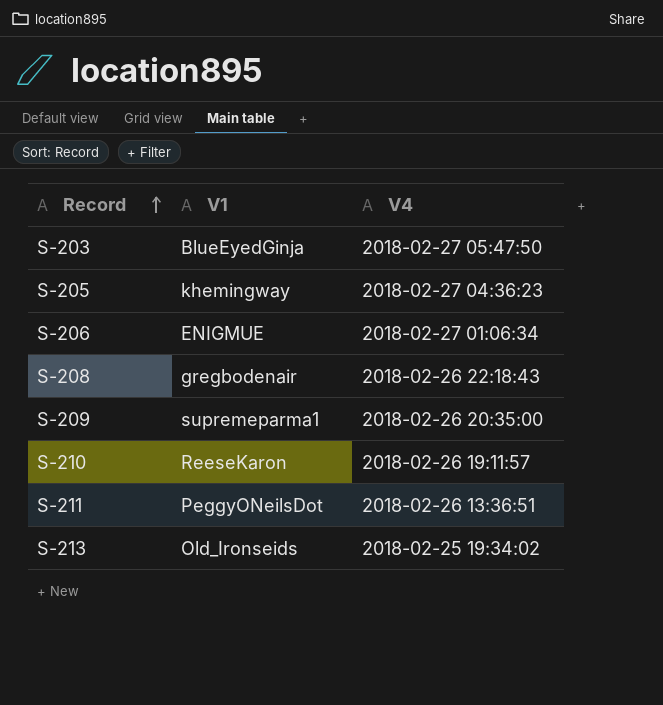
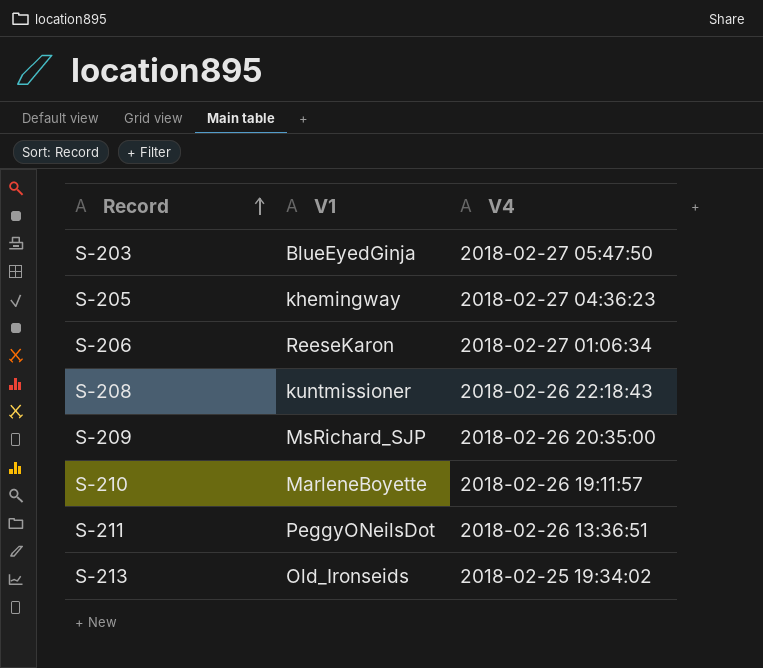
S-206 | V1: ENIGMUE -> ReeseKaron
S-208 | V1: gregbodenair -> kuntmissioner
S-209 | V1: supremeparma1 -> MsRichard_SJP
S-210 | V1: ReeseKaron -> MarleneBoyette

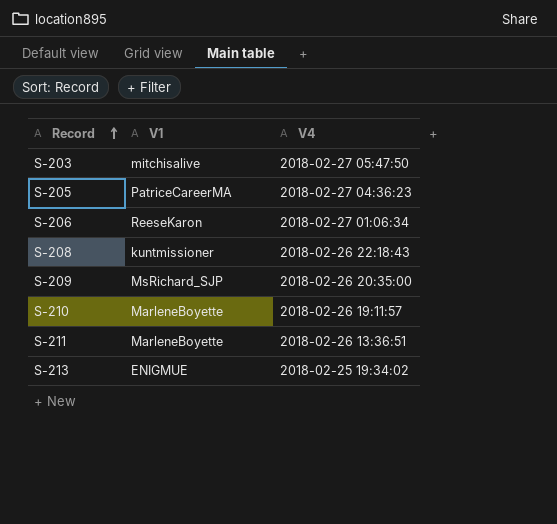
S-203 | V1: BlueEyedGinja -> mitchisalive
S-205 | V1: khemingway -> PatriceCareerMA
S-211 | V1: PeggyONeilsDot -> MarleneBoyette
S-213 | V1: Old_Ironseids -> ENIGMUE

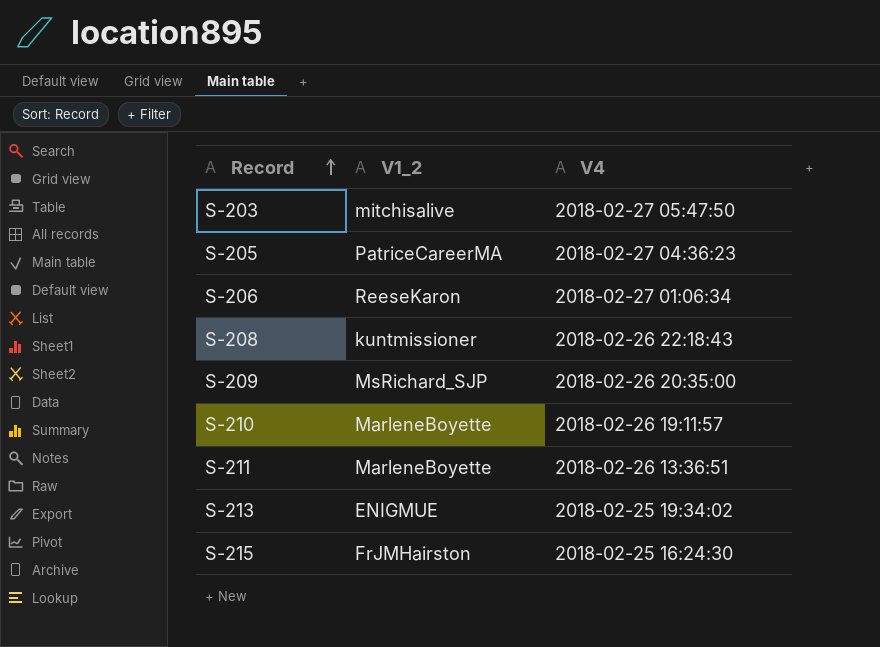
column name: V1 -> V1_2
row S-215: none -> FrJMHairston | 2018-02-25 16:24:30

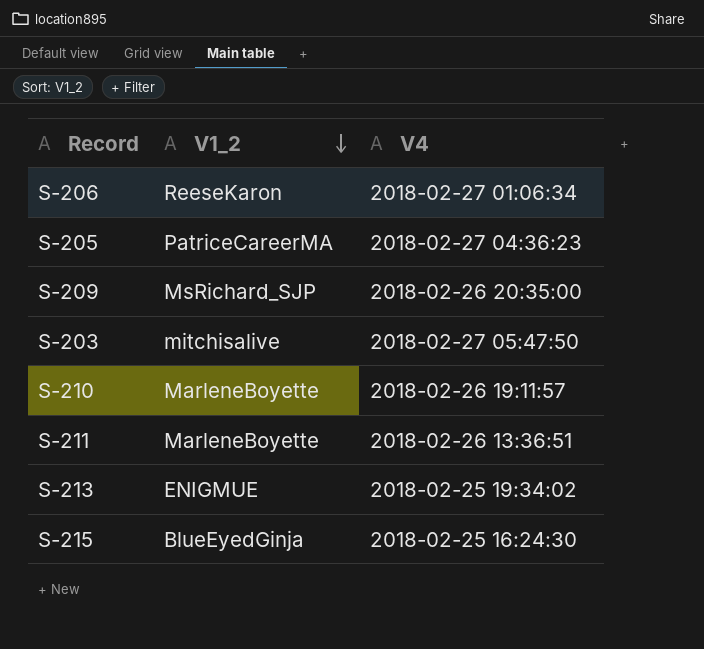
row order: Record ascending -> V1_2 descending
row S-208: kuntmissioner | 2018-02-26 22:18:43 -> none
S-215 | V1_2: FrJMHairston -> BlueEyedGinja

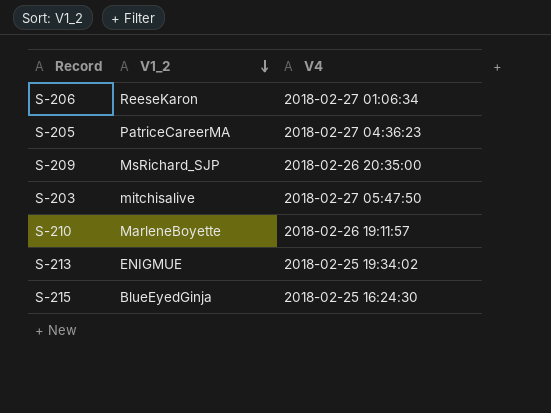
row S-211: MarleneBoyette | 2018-02-26 13:36:51 -> none

